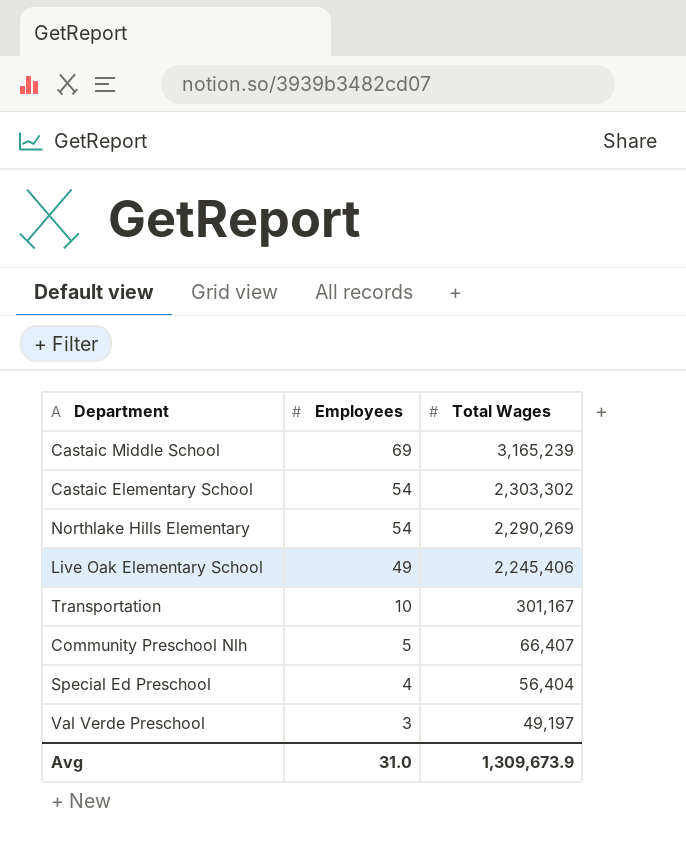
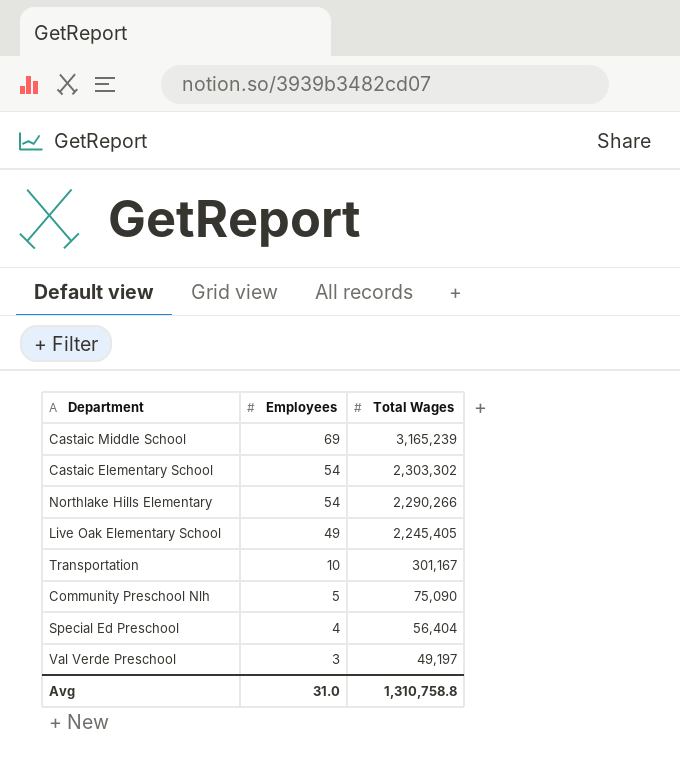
Northlake Hills Elementary | Total Wages: 2,290,269 -> 2,290,266
Live Oak Elementary School | Total Wages: 2,245,406 -> 2,245,405
Community Preschool Nlh | Total Wages: 66,407 -> 75,090
Avg | Total Wages: 1,309,673.9 -> 1,310,758.8

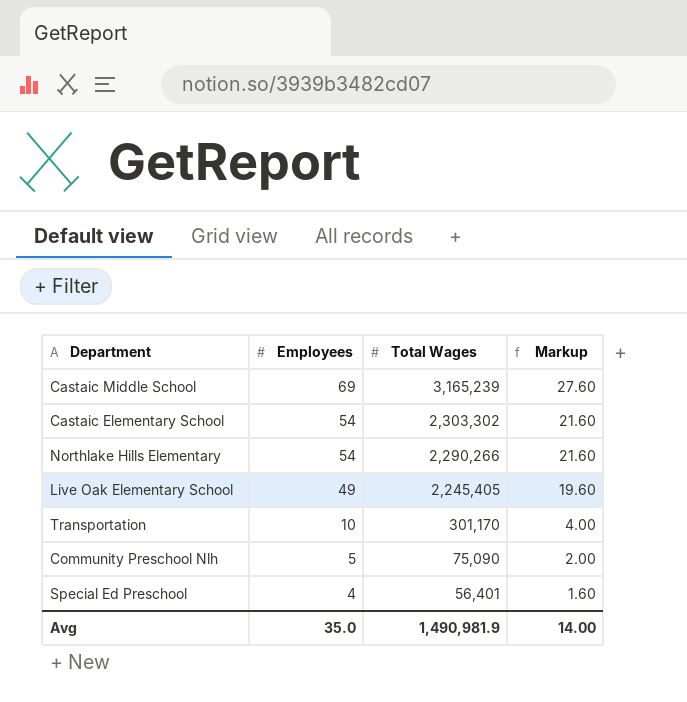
column Markup | formula: none -> [Employees] * 0.4
row Val Verde Preschool: 3 | 49,197 -> none
Transportation | Total Wages: 301,167 -> 301,170
Special Ed Preschool | Total Wages: 56,404 -> 56,401
Avg | Employees: 31.0 -> 35.0
Avg | Total Wages: 1,310,758.8 -> 1,490,981.9

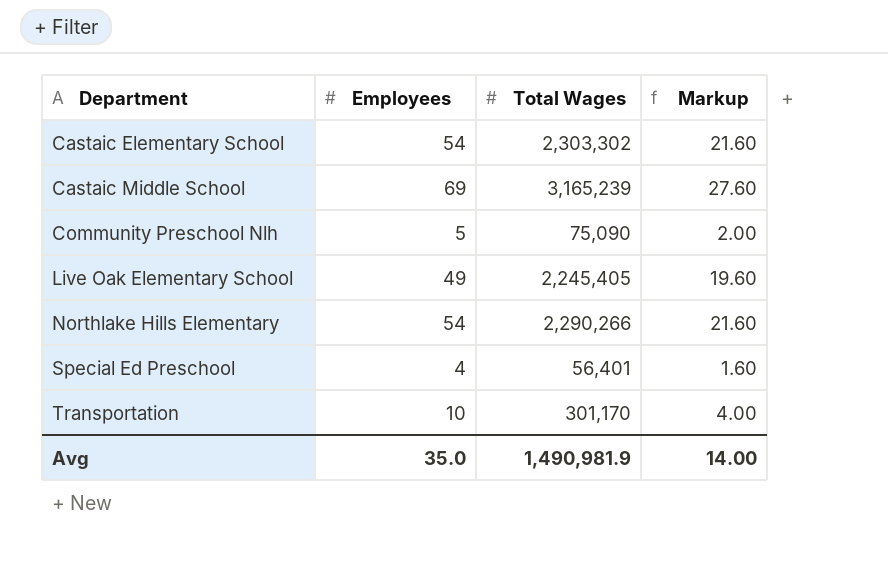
row order: Employees descending -> Department ascending

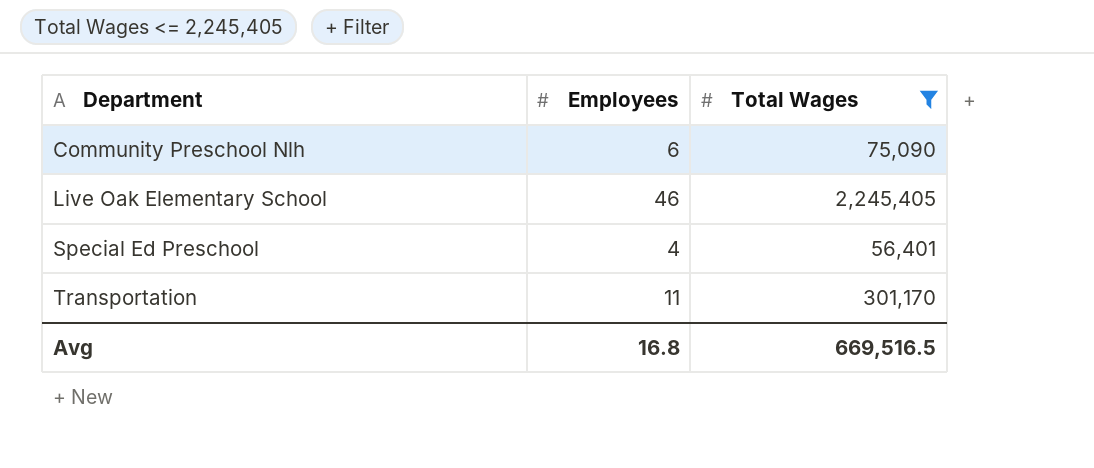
filter: none -> Total Wages <= 2,245,405
column Markup | formula: [Employees] * 0.4 -> none
Community Preschool Nlh | Employees: 5 -> 6
Live Oak Elementary School | Employees: 49 -> 46
Transportation | Employees: 10 -> 11
Avg | Employees: 35.0 -> 16.8
Avg | Total Wages: 1,490,981.9 -> 669,516.5

